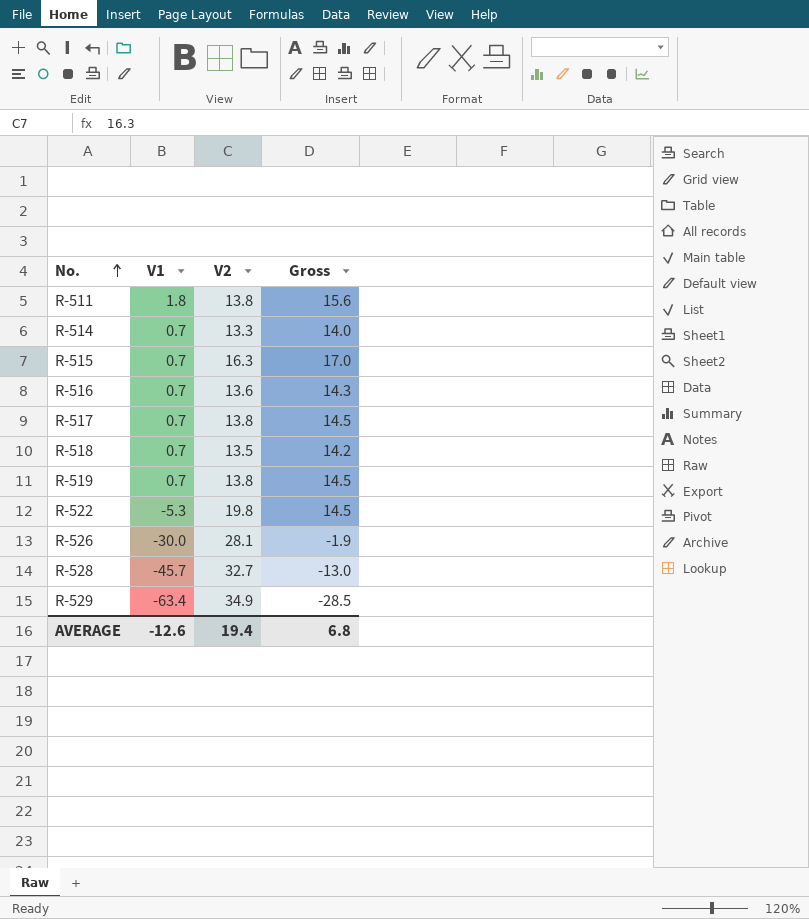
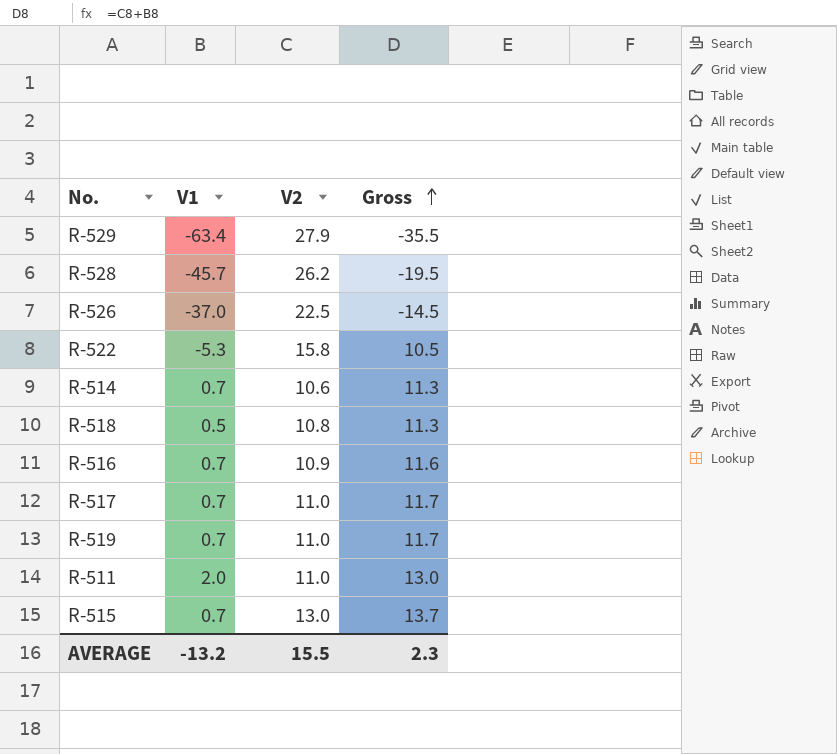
row order: No. ascending -> Gross ascending
R-529 | V2: 34.9 -> 27.9
R-529 | Gross: -28.5 -> -35.5
R-528 | V2: 32.7 -> 26.2
R-528 | Gross: -13.0 -> -19.5
R-526 | V1: -30.0 -> -37.0
R-526 | V2: 28.1 -> 22.5
R-526 | Gross: -1.9 -> -14.5
R-522 | V2: 19.8 -> 15.8
R-522 | Gross: 14.5 -> 10.5
R-514 | V2: 13.3 -> 10.6
R-514 | Gross: 14.0 -> 11.3
R-518 | V1: 0.7 -> 0.5
R-518 | V2: 13.5 -> 10.8
R-518 | Gross: 14.2 -> 11.3
R-516 | V2: 13.6 -> 10.9
R-516 | Gross: 14.3 -> 11.6
R-517 | V2: 13.8 -> 11.0
R-517 | Gross: 14.5 -> 11.7
R-519 | V2: 13.8 -> 11.0
R-519 | Gross: 14.5 -> 11.7
R-511 | V1: 1.8 -> 2.0
R-511 | V2: 13.8 -> 11.0
R-511 | Gross: 15.6 -> 13.0
R-515 | V2: 16.3 -> 13.0
R-515 | Gross: 17.0 -> 13.7
AVERAGE | V1: -12.6 -> -13.2
AVERAGE | V2: 19.4 -> 15.5
AVERAGE | Gross: 6.8 -> 2.3

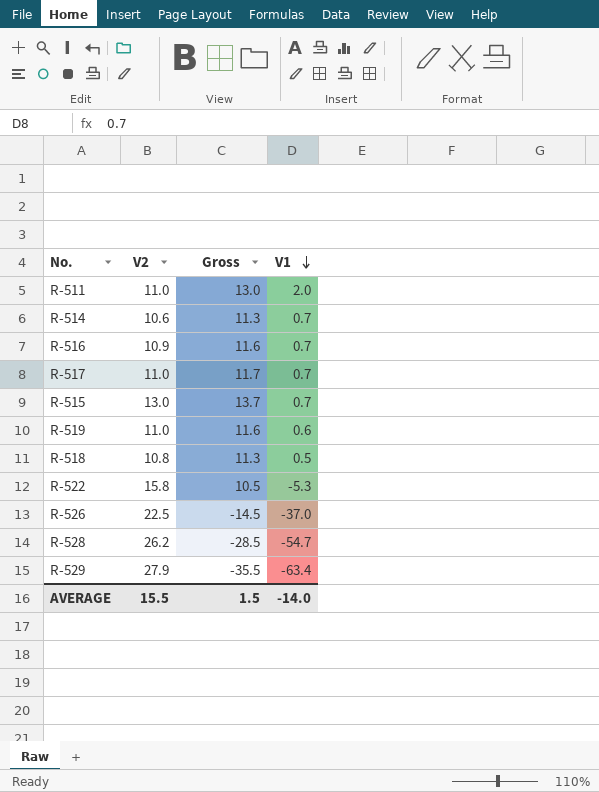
row order: Gross ascending -> V1 descending
column V1 | position: 2 -> 4
R-519 | Gross: 11.7 -> 11.6
R-519 | V1: 0.7 -> 0.6
R-528 | Gross: -19.5 -> -28.5
R-528 | V1: -45.7 -> -54.7
AVERAGE | Gross: 2.3 -> 1.5
AVERAGE | V1: -13.2 -> -14.0

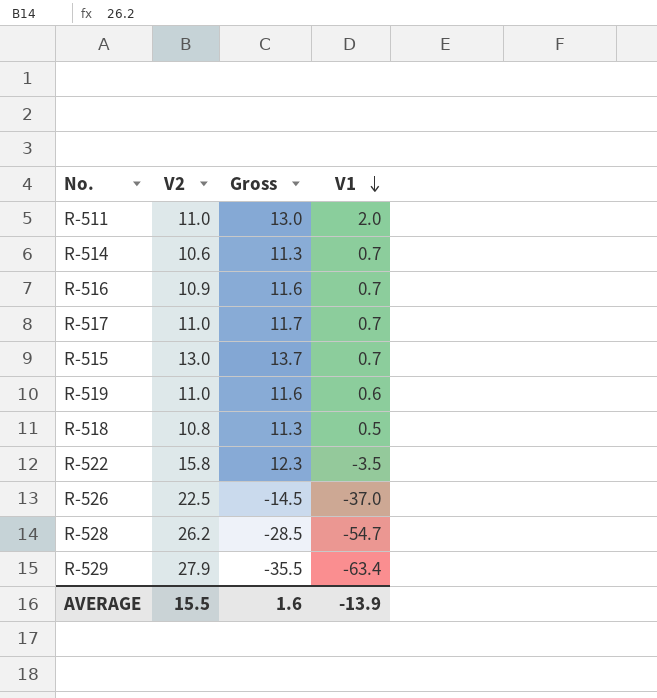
R-522 | Gross: 10.5 -> 12.3
R-522 | V1: -5.3 -> -3.5
AVERAGE | Gross: 1.5 -> 1.6
AVERAGE | V1: -14.0 -> -13.9

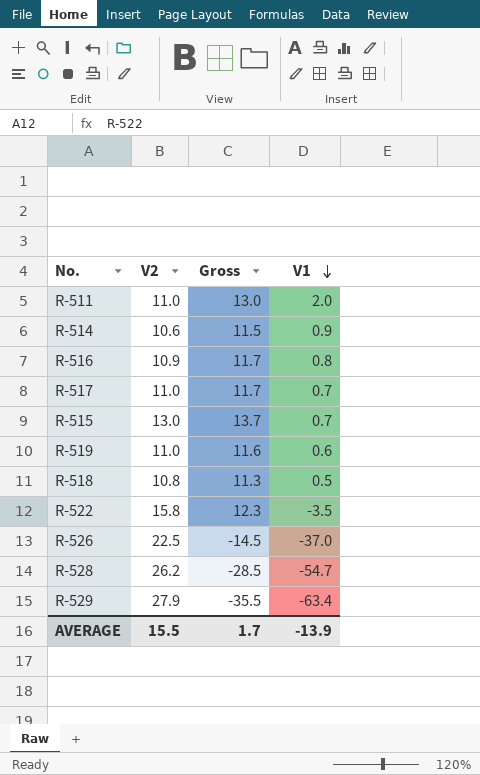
R-514 | Gross: 11.3 -> 11.5
R-514 | V1: 0.7 -> 0.9
R-516 | Gross: 11.6 -> 11.7
R-516 | V1: 0.7 -> 0.8
AVERAGE | Gross: 1.6 -> 1.7

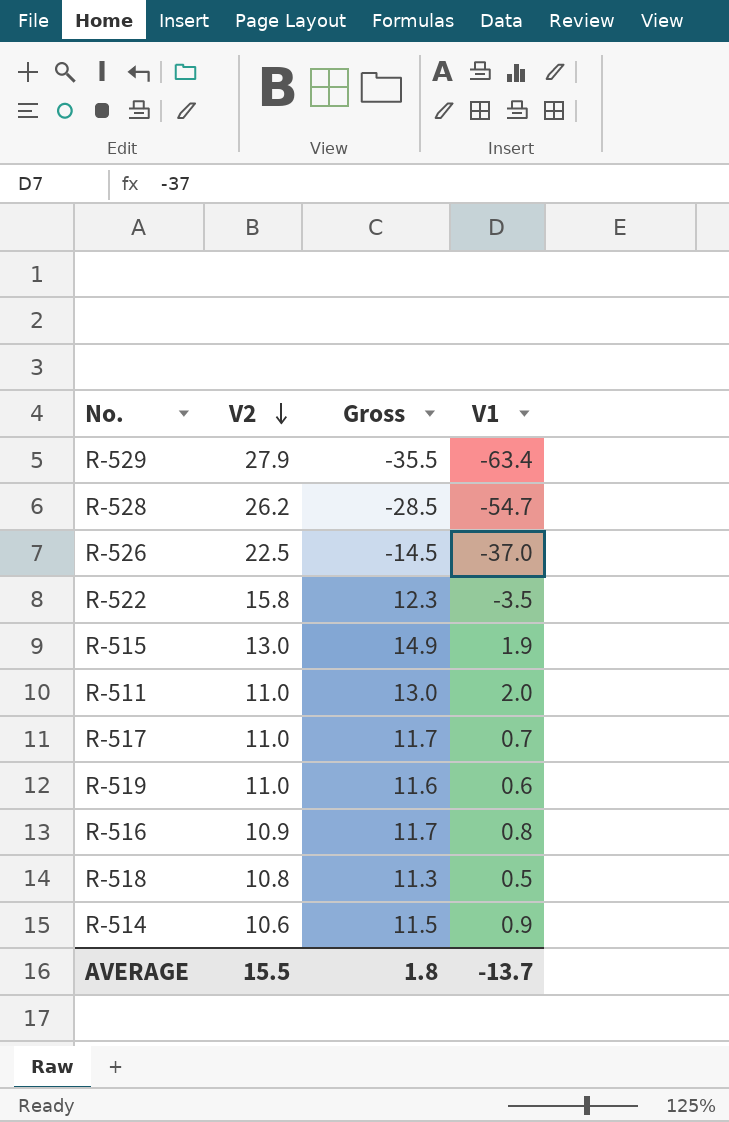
row order: V1 descending -> V2 descending
R-515 | Gross: 13.7 -> 14.9
R-515 | V1: 0.7 -> 1.9
AVERAGE | Gross: 1.7 -> 1.8
AVERAGE | V1: -13.9 -> -13.7

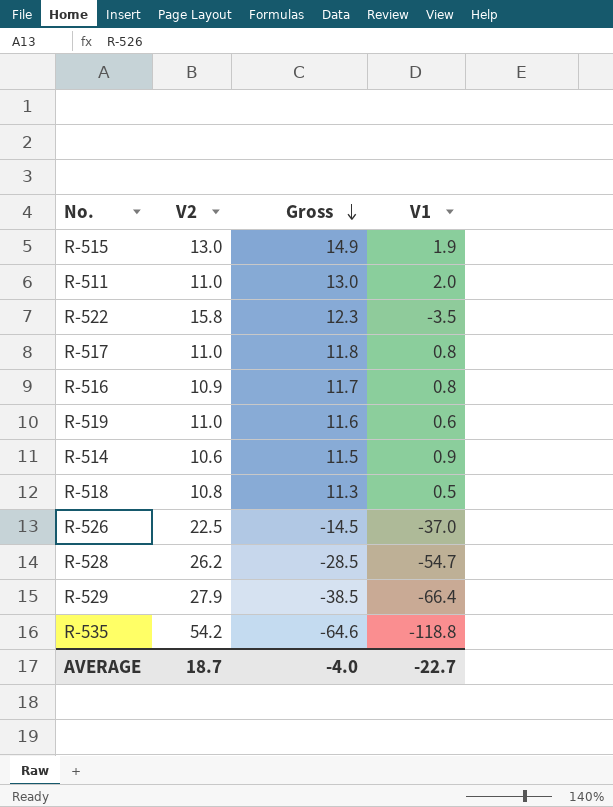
row order: V2 descending -> Gross descending
R-517 | Gross: 11.7 -> 11.8
R-517 | V1: 0.7 -> 0.8
R-529 | Gross: -35.5 -> -38.5
R-529 | V1: -63.4 -> -66.4
row R-535: none -> 54.2 | -64.6 | -118.8
AVERAGE | V2: 15.5 -> 18.7
AVERAGE | Gross: 1.8 -> -4.0
AVERAGE | V1: -13.7 -> -22.7

